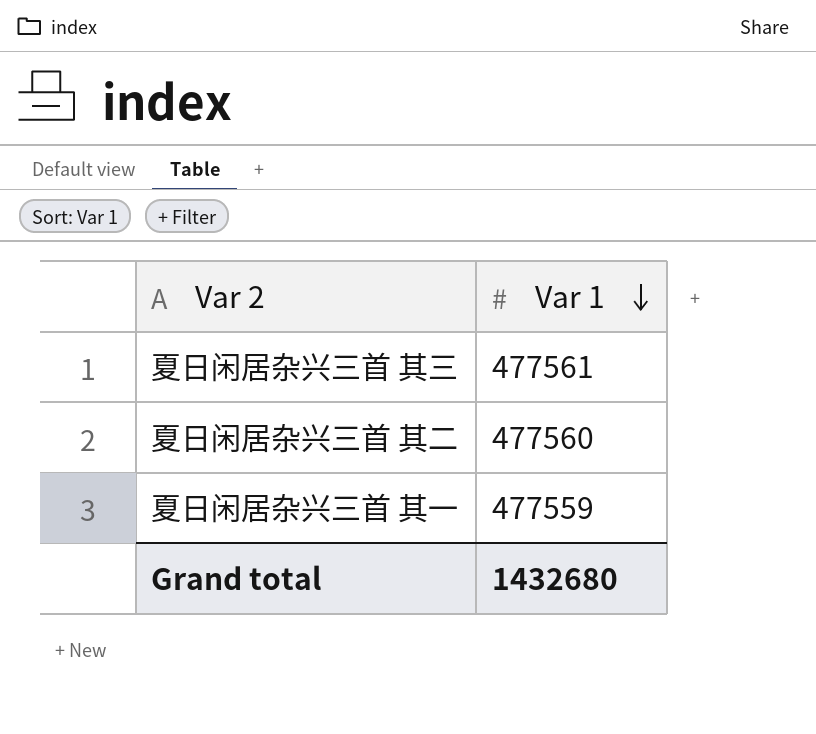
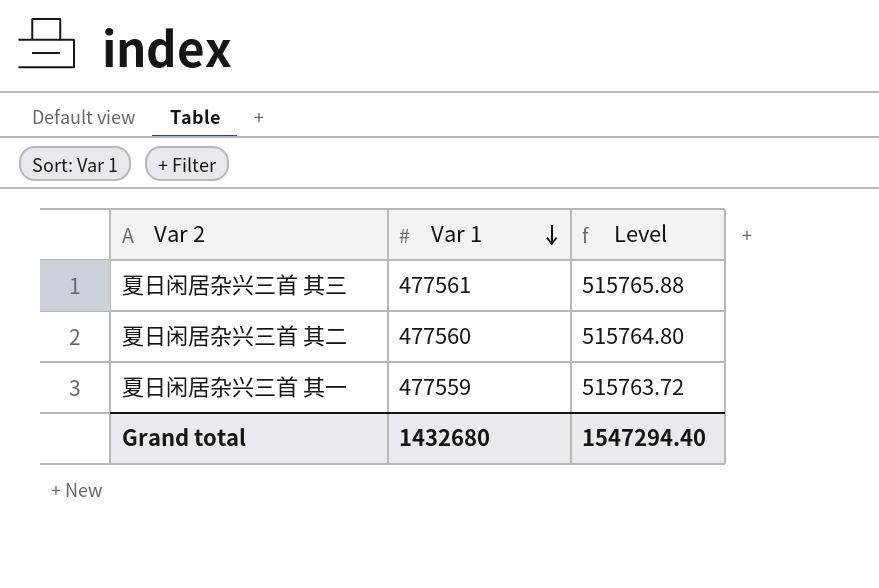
column Level | formula: none -> [Var 1] * 1.08

